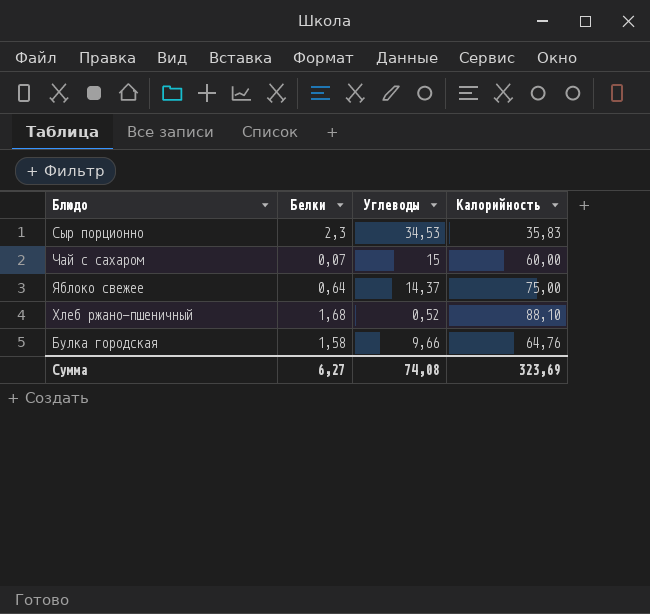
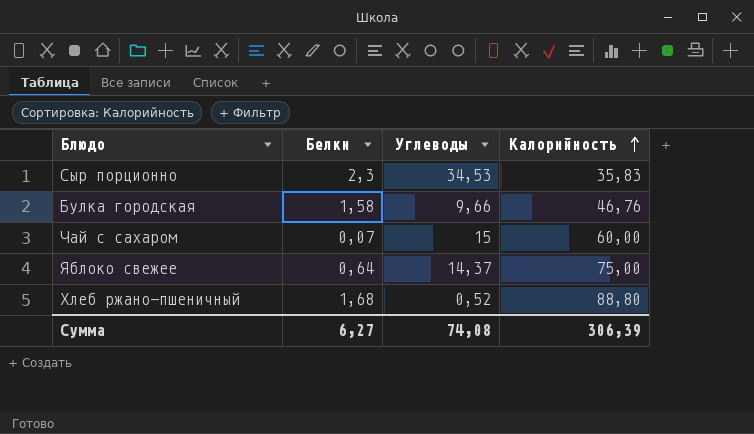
row order: none -> Калорийность ascending
Булка городская | Калорийность: 64,76 -> 46,76
Хлеб ржано-пшеничный | Калорийность: 88,10 -> 88,80
Сумма | Калорийность: 323,69 -> 306,39

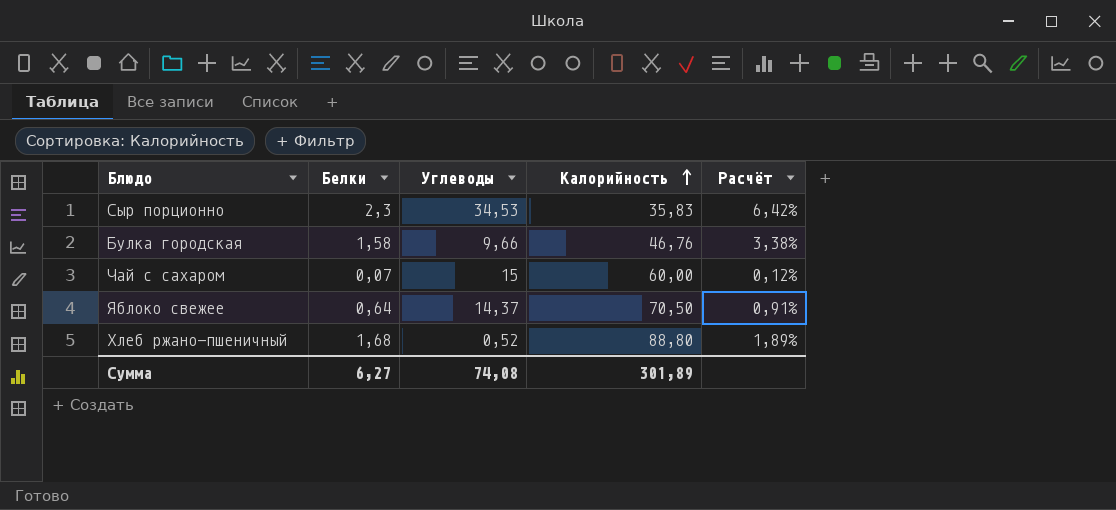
column Расчёт | formula: none -> [Белки] / [Калорийность]
Яблоко свежее | Калорийность: 75,00 -> 70,50
Сумма | Калорийность: 306,39 -> 301,89

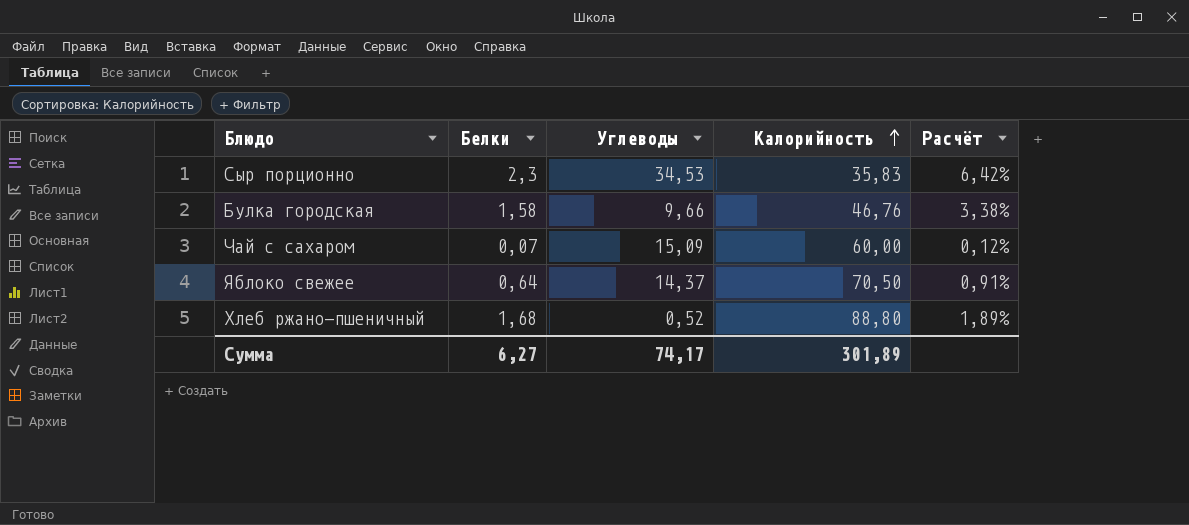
Чай с сахаром | Углеводы: 15 -> 15,09
Сумма | Углеводы: 74,08 -> 74,17

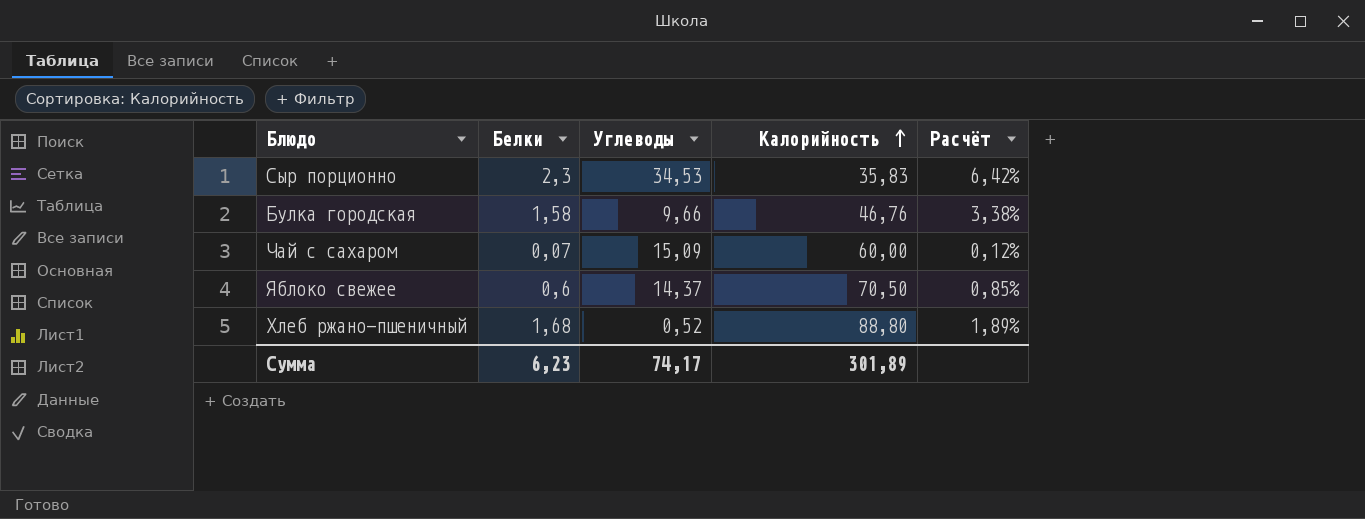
Яблоко свежее | Белки: 0,64 -> 0,6
Яблоко свежее | Расчёт: 0,91% -> 0,85%
Сумма | Белки: 6,27 -> 6,23

